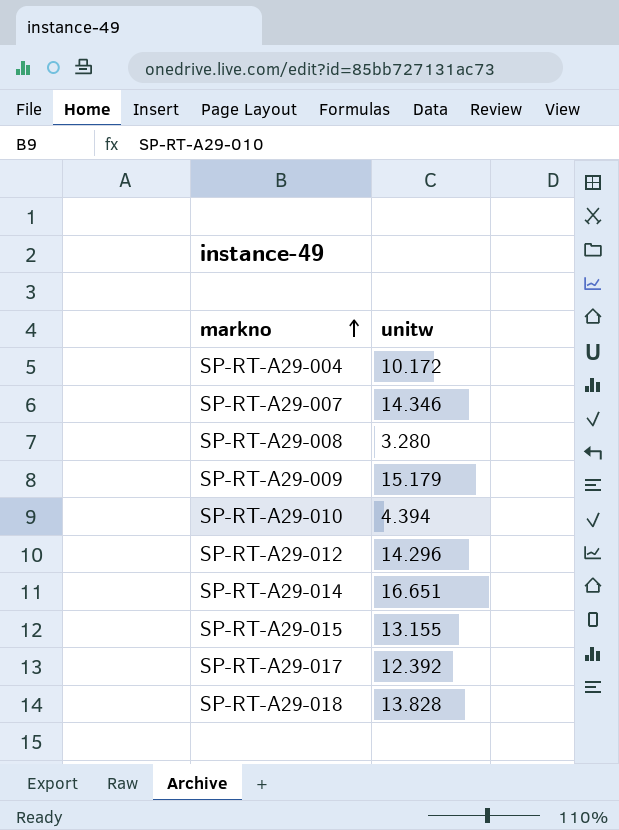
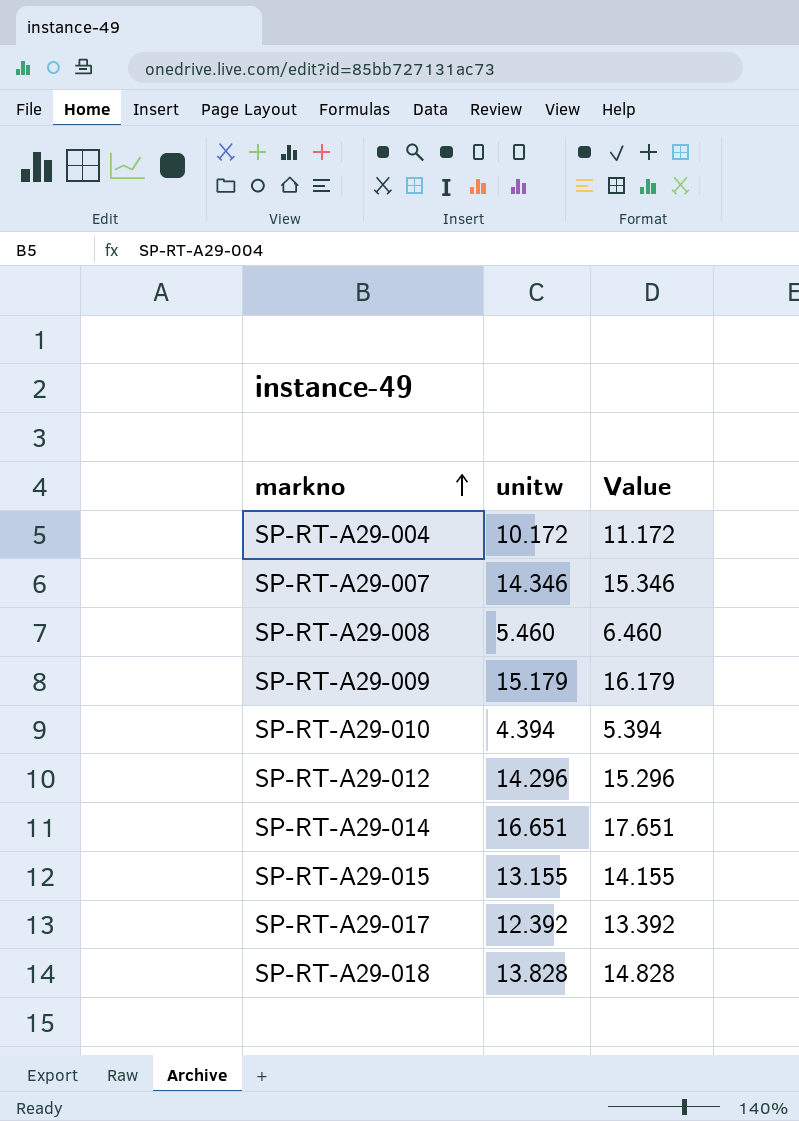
column Value | formula: none -> [unitw] + 1
SP-RT-A29-008 | unitw: 3.280 -> 5.460

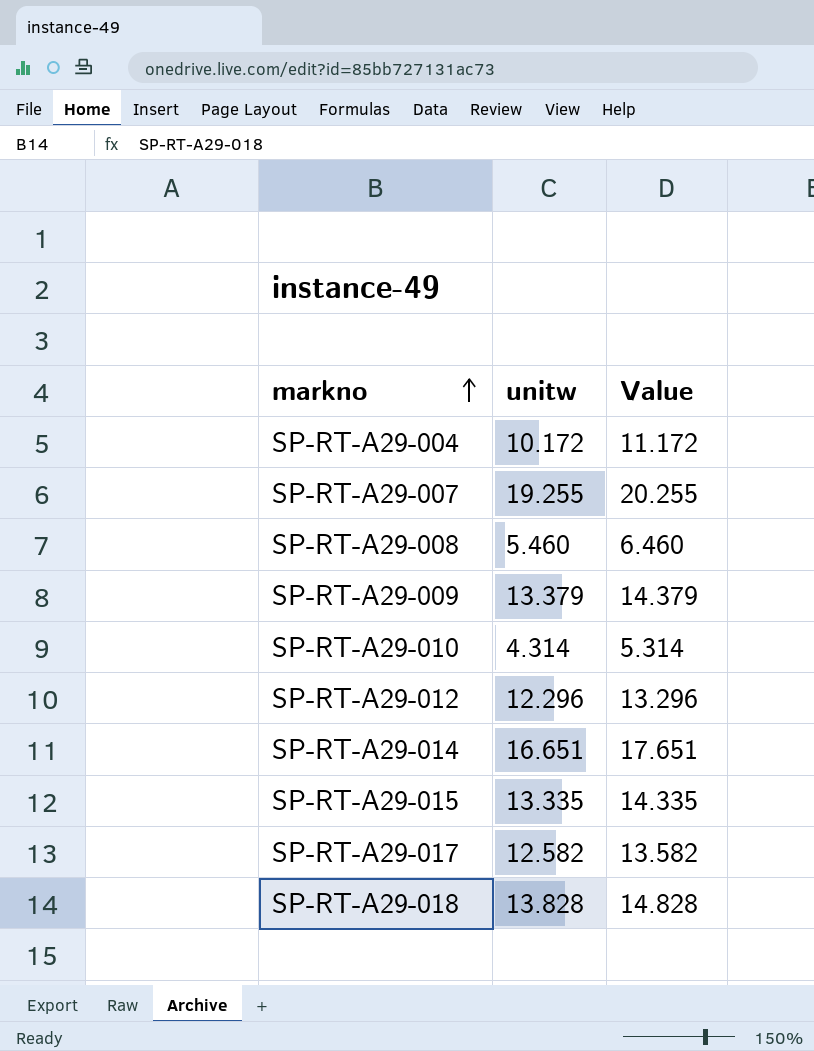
SP-RT-A29-007 | unitw: 14.346 -> 19.255
SP-RT-A29-007 | Value: 15.346 -> 20.255
SP-RT-A29-009 | unitw: 15.179 -> 13.379
SP-RT-A29-009 | Value: 16.179 -> 14.379
SP-RT-A29-010 | unitw: 4.394 -> 4.314
SP-RT-A29-010 | Value: 5.394 -> 5.314
SP-RT-A29-012 | unitw: 14.296 -> 12.296
SP-RT-A29-012 | Value: 15.296 -> 13.296
SP-RT-A29-015 | unitw: 13.155 -> 13.335
SP-RT-A29-015 | Value: 14.155 -> 14.335
SP-RT-A29-017 | unitw: 12.392 -> 12.582
SP-RT-A29-017 | Value: 13.392 -> 13.582

